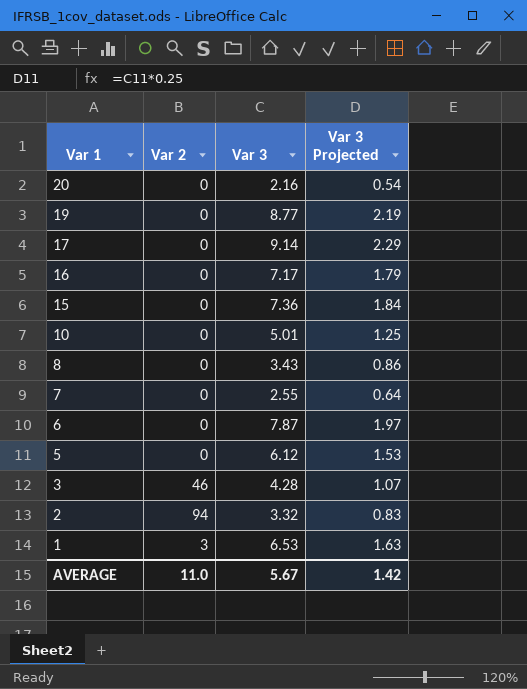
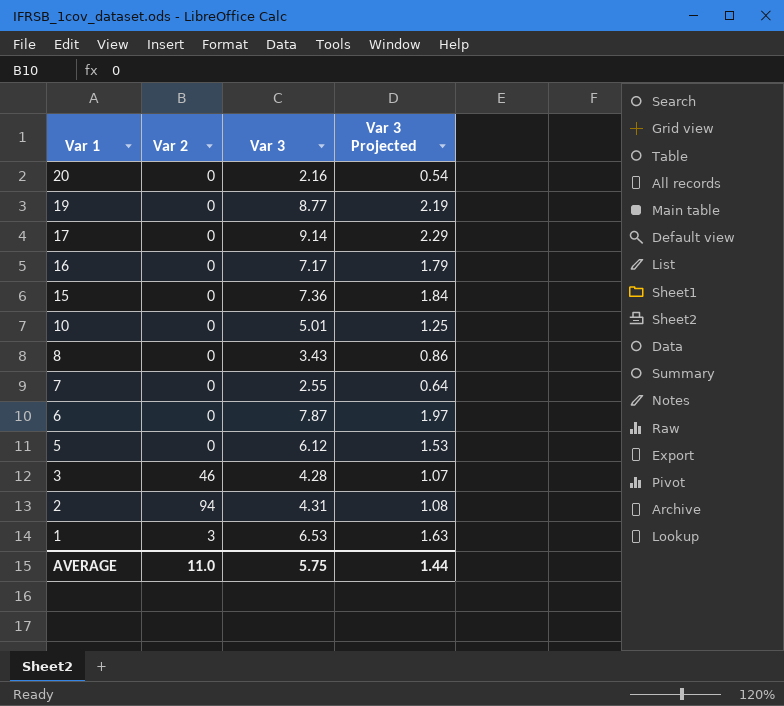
2 | Var 3: 3.32 -> 4.31
2 | Var 3 Projected: 0.83 -> 1.08
AVERAGE | Var 3: 5.67 -> 5.75
AVERAGE | Var 3 Projected: 1.42 -> 1.44

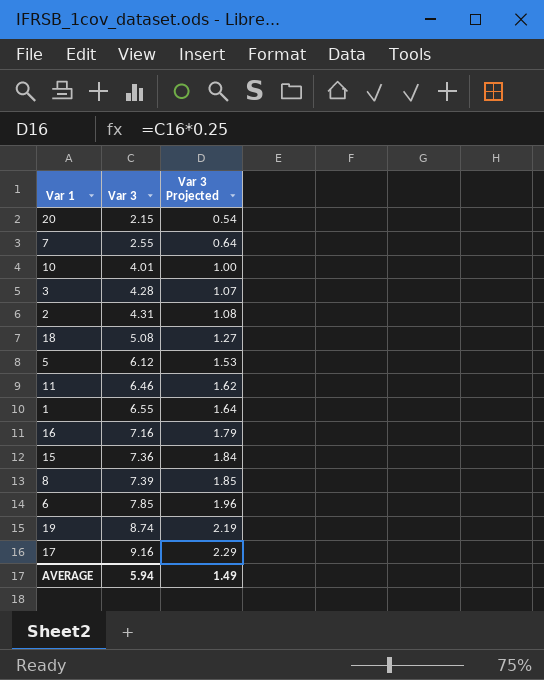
row order: Var 1 descending -> Var 3 ascending
column Var 2 | position: 2 -> none
20 | Var 3: 2.16 -> 2.15
10 | Var 3: 5.01 -> 4.01
10 | Var 3 Projected: 1.25 -> 1.00
row 18: none -> 5.08 | 1.27
row 11: none -> 6.46 | 1.62
1 | Var 3: 6.53 -> 6.55
1 | Var 3 Projected: 1.63 -> 1.64
16 | Var 3: 7.17 -> 7.16
8 | Var 3: 3.43 -> 7.39
8 | Var 3 Projected: 0.86 -> 1.85
6 | Var 3: 7.87 -> 7.85
6 | Var 3 Projected: 1.97 -> 1.96
19 | Var 3: 8.77 -> 8.74
17 | Var 3: 9.14 -> 9.16
AVERAGE | Var 3: 5.75 -> 5.94
AVERAGE | Var 3 Projected: 1.44 -> 1.49

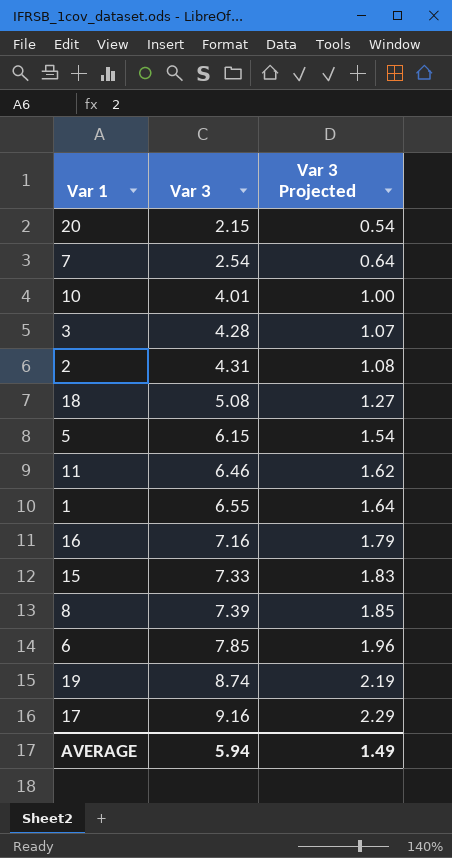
7 | Var 3: 2.55 -> 2.54
5 | Var 3: 6.12 -> 6.15
5 | Var 3 Projected: 1.53 -> 1.54
15 | Var 3: 7.36 -> 7.33
15 | Var 3 Projected: 1.84 -> 1.83

